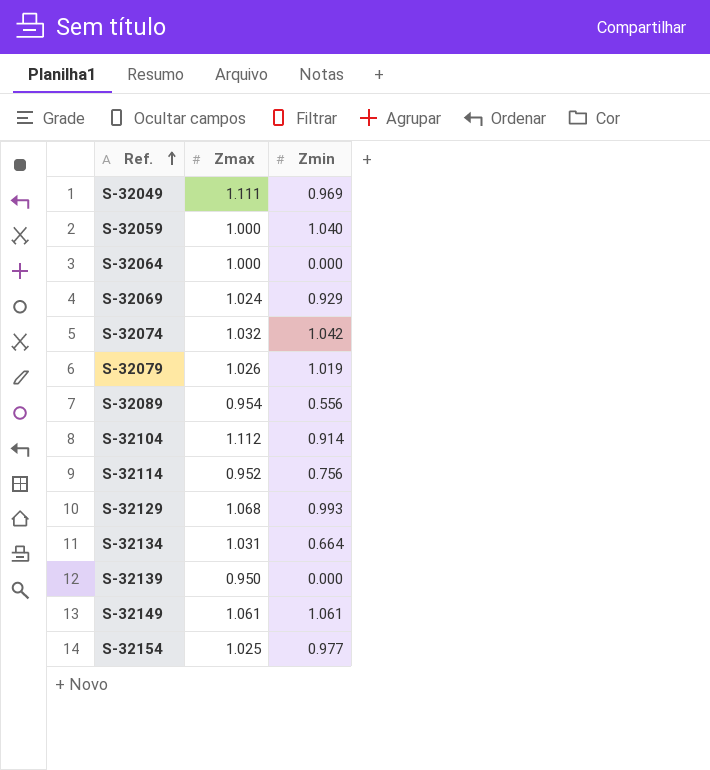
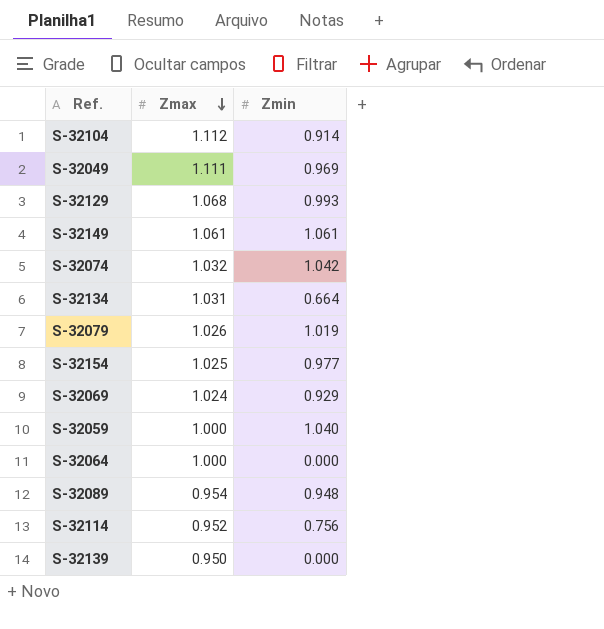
row order: Ref. ascending -> Zmax descending
S-32089 | Zmin: 0.556 -> 0.948

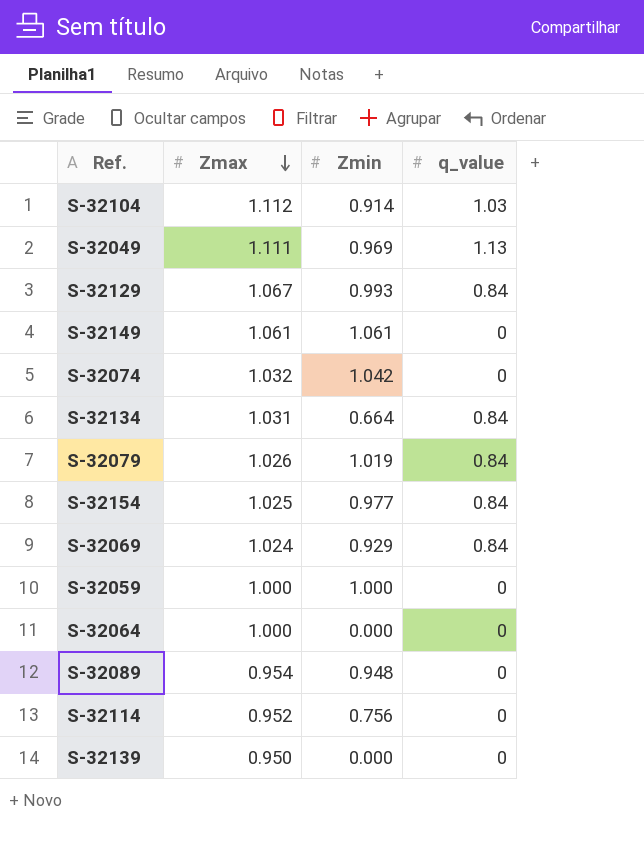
column q_value | position: none -> 4
S-32129 | Zmax: 1.068 -> 1.067
S-32059 | Zmin: 1.040 -> 1.000

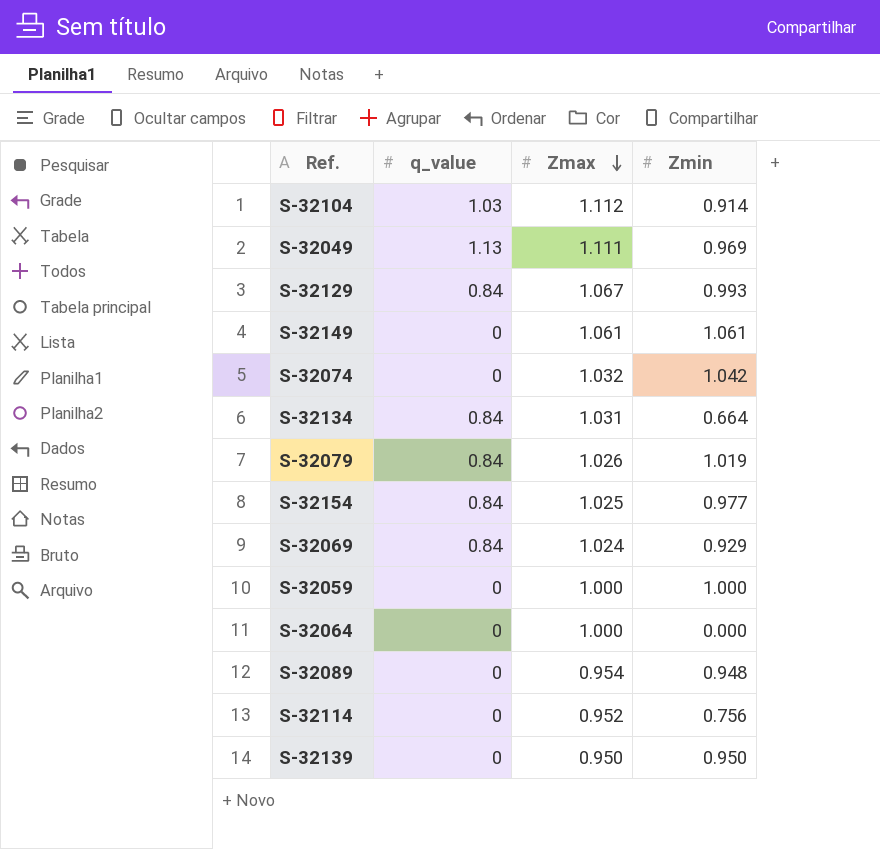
column q_value | position: 4 -> 2
S-32139 | Zmin: 0.000 -> 0.950

